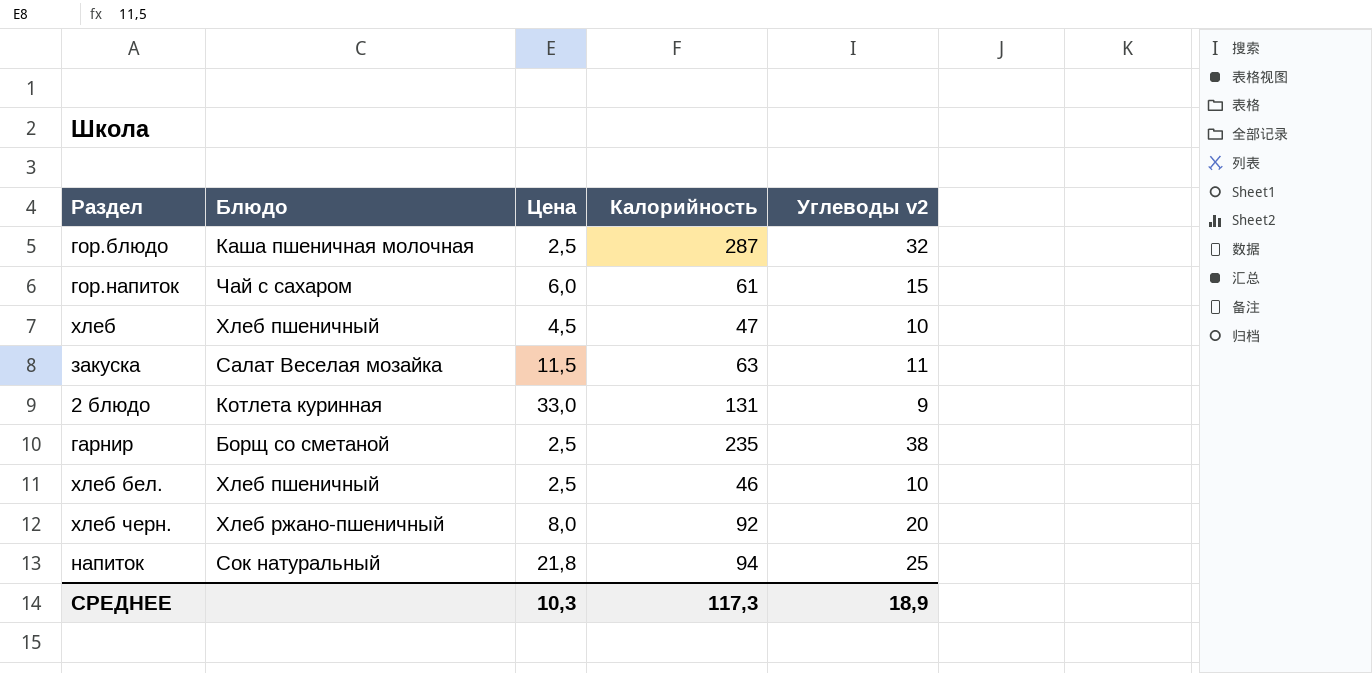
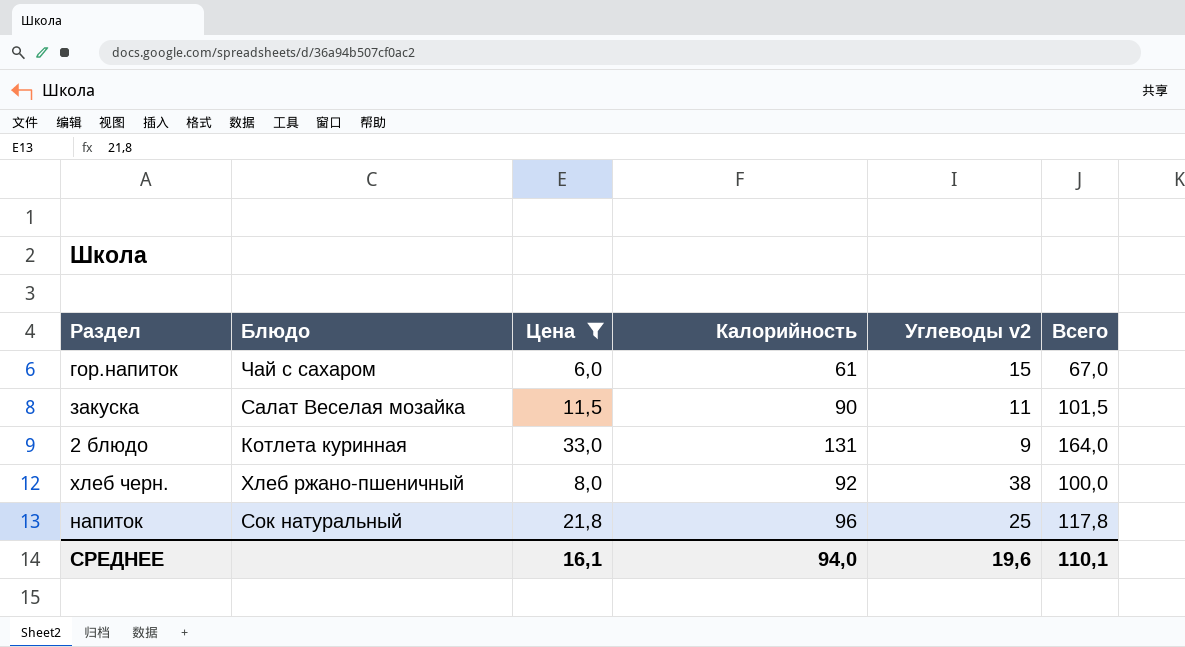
filter: none -> Цена >= 6,0
column Всего | formula: none -> [Цена] + [Калорийность]
закуска | Калорийность: 63 -> 90
хлеб черн. | Углеводы v2: 20 -> 38
напиток | Калорийность: 94 -> 96
СРЕДНЕЕ | Цена: 10,3 -> 16,1
СРЕДНЕЕ | Калорийность: 117,3 -> 94,0
СРЕДНЕЕ | Углеводы v2: 18,9 -> 19,6

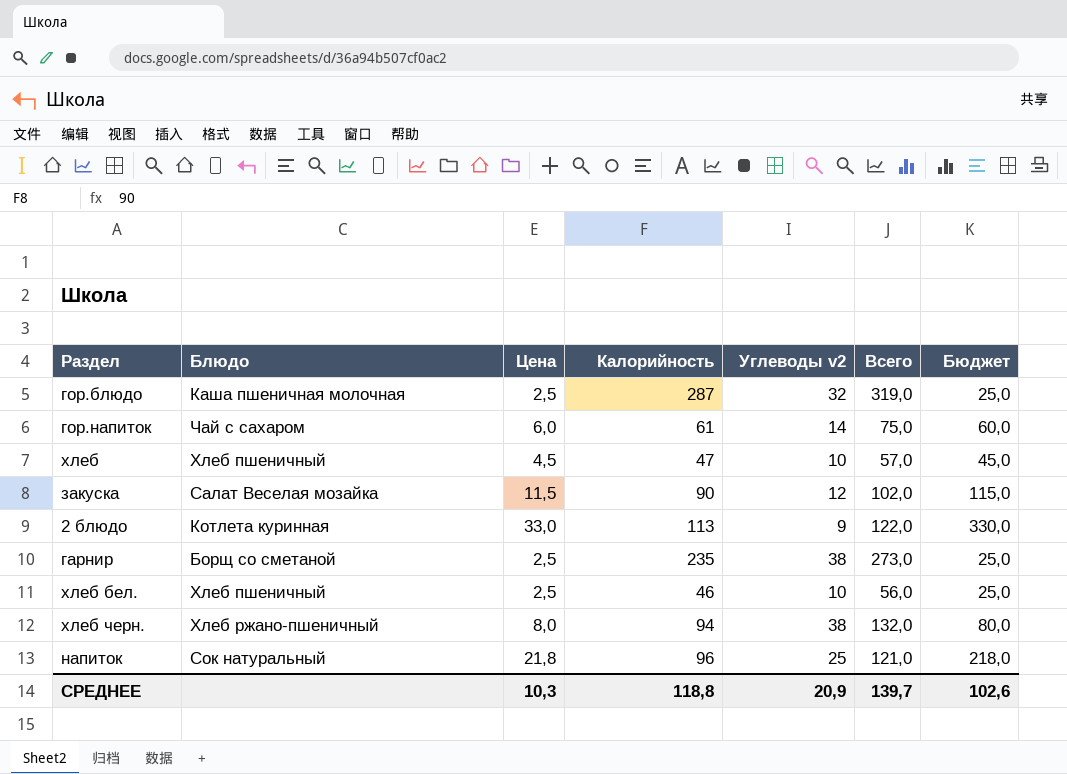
filter: Цена >= 6,0 -> none
column Всего | formula: [Цена] + [Калорийность] -> [Калорийность] + [Углеводы v2]
column Бюджет | formula: none -> [Цена] * 10
гор.напиток | Углеводы v2: 15 -> 14
закуска | Углеводы v2: 11 -> 12
2 блюдо | Калорийность: 131 -> 113
хлеб черн. | Калорийность: 92 -> 94
СРЕДНЕЕ | Цена: 16,1 -> 10,3
СРЕДНЕЕ | Калорийность: 94,0 -> 118,8
СРЕДНЕЕ | Углеводы v2: 19,6 -> 20,9
СРЕДНЕЕ | Всего: 110,1 -> 139,7

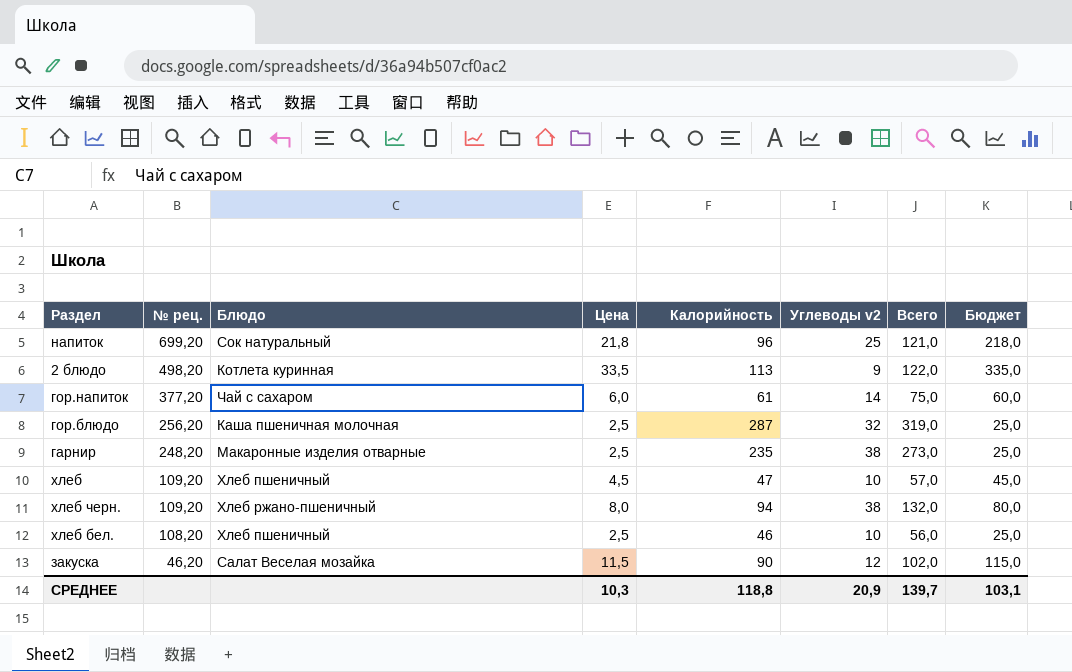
row order: none -> № рец. descending
column № рец. | position: none -> 2
2 блюдо | Цена: 33,0 -> 33,5
2 блюдо | Бюджет: 330,0 -> 335,0
гарнир | Блюдо: Борщ со сметаной -> Макаронные изделия отварные
СРЕДНЕЕ | Бюджет: 102,6 -> 103,1

